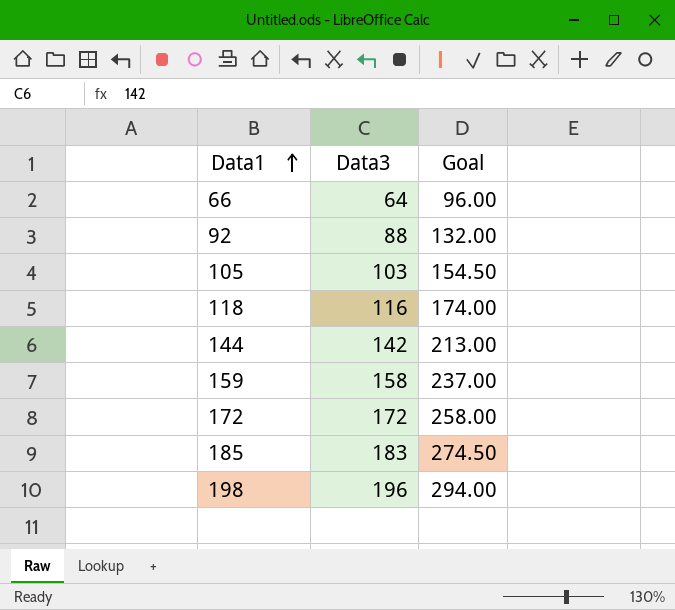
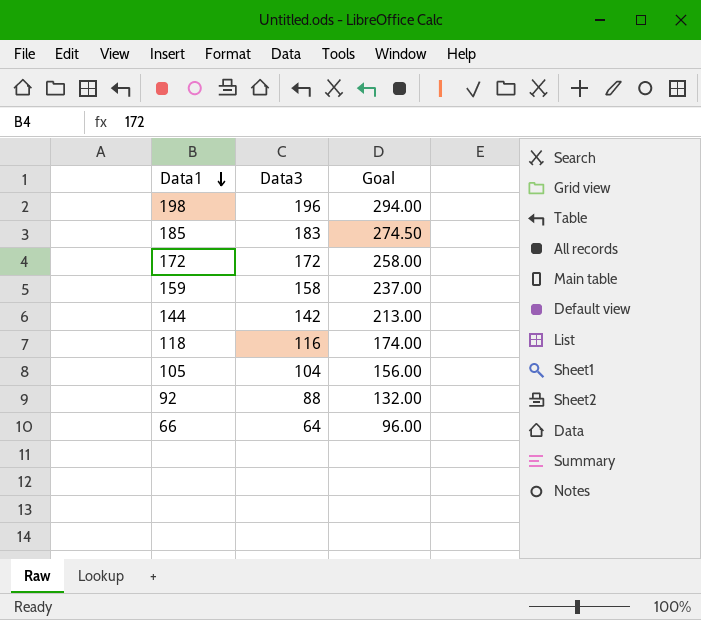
row order: Data1 ascending -> Data1 descending
105 | Data3: 103 -> 104
105 | Goal: 154.50 -> 156.00

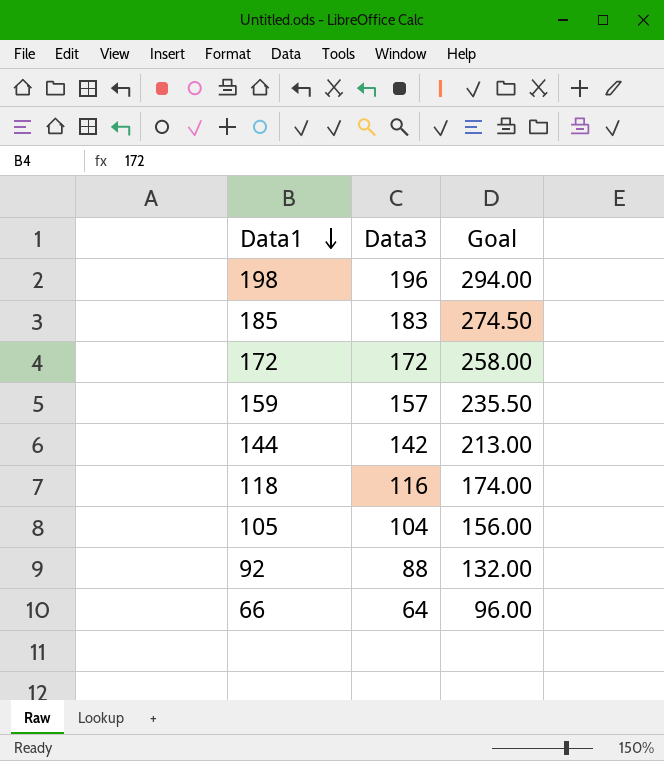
159 | Data3: 158 -> 157
159 | Goal: 237.00 -> 235.50

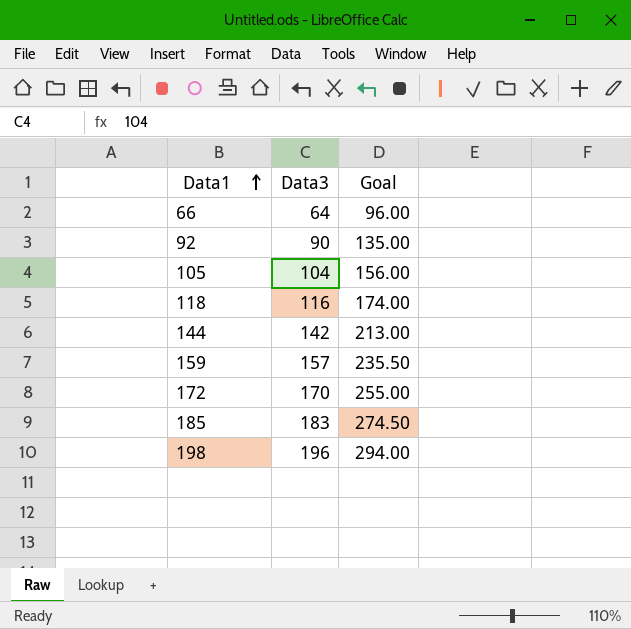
row order: Data1 descending -> Data1 ascending
92 | Data3: 88 -> 90
92 | Goal: 132.00 -> 135.00
172 | Data3: 172 -> 170
172 | Goal: 258.00 -> 255.00

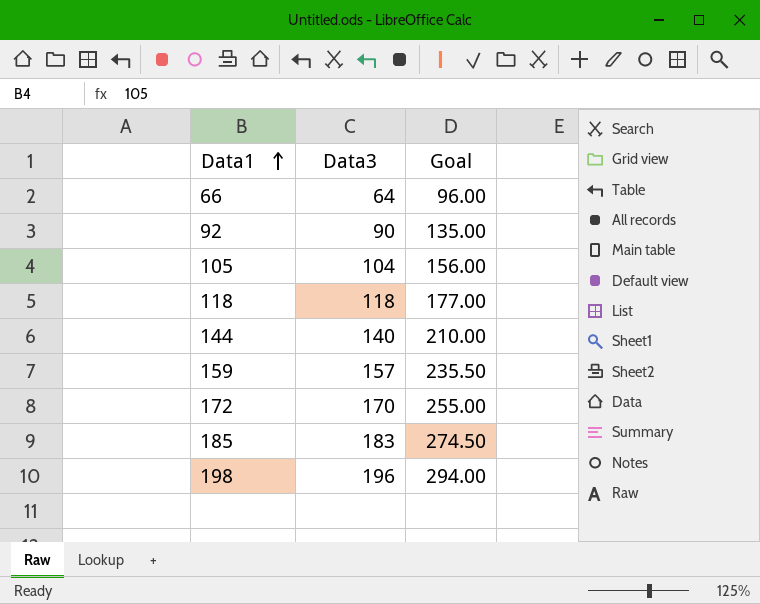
118 | Data3: 116 -> 118
118 | Goal: 174.00 -> 177.00
144 | Data3: 142 -> 140
144 | Goal: 213.00 -> 210.00

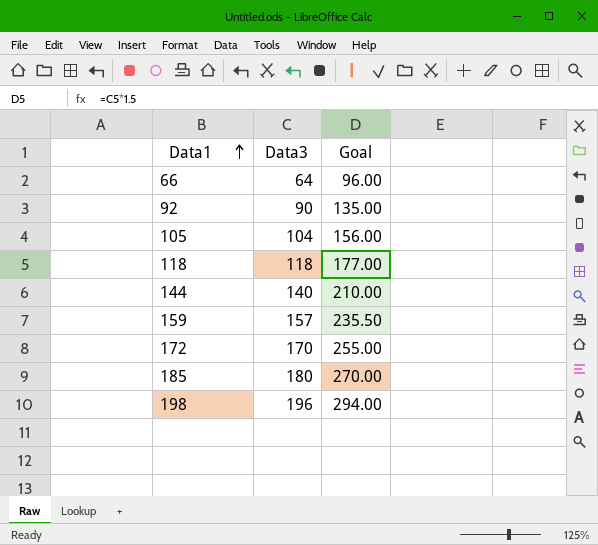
185 | Data3: 183 -> 180
185 | Goal: 274.50 -> 270.00

